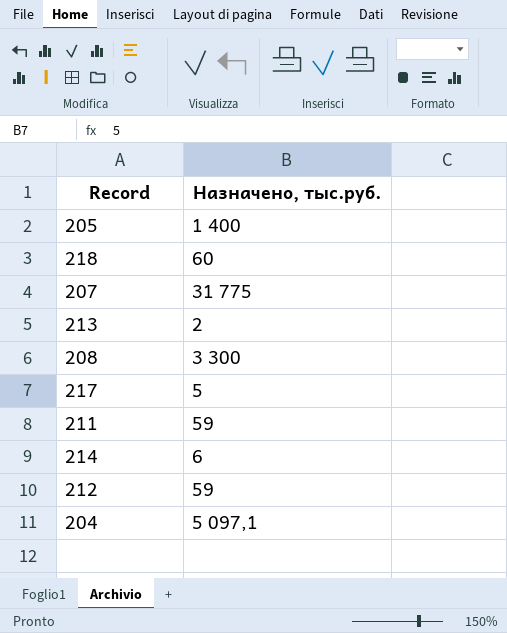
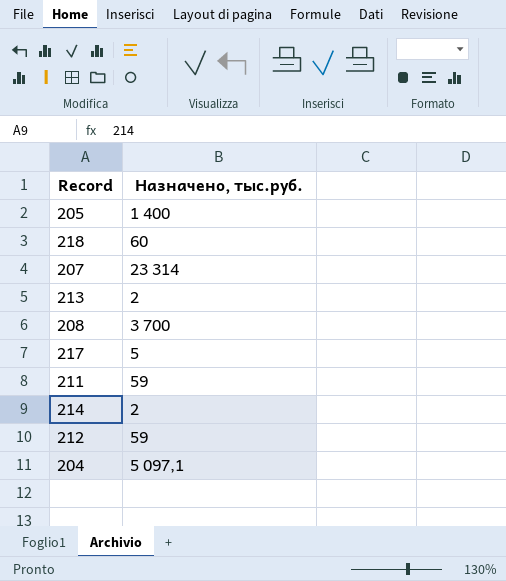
207 | Назначено, тыс.руб.: 31 775 -> 23 314
208 | Назначено, тыс.руб.: 3 300 -> 3 700
214 | Назначено, тыс.руб.: 6 -> 2

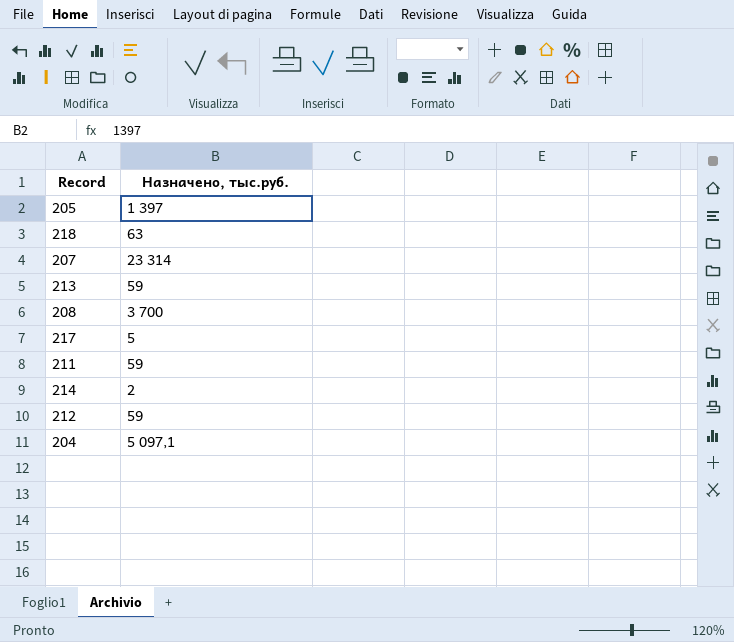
205 | Назначено, тыс.руб.: 1 400 -> 1 397
218 | Назначено, тыс.руб.: 60 -> 63
213 | Назначено, тыс.руб.: 2 -> 59

